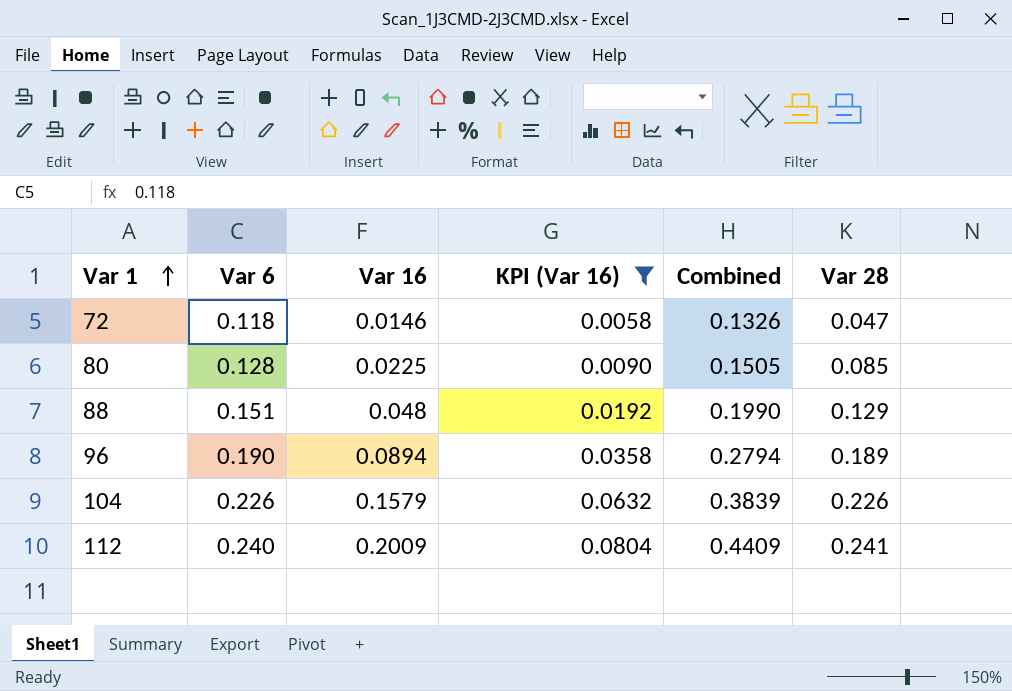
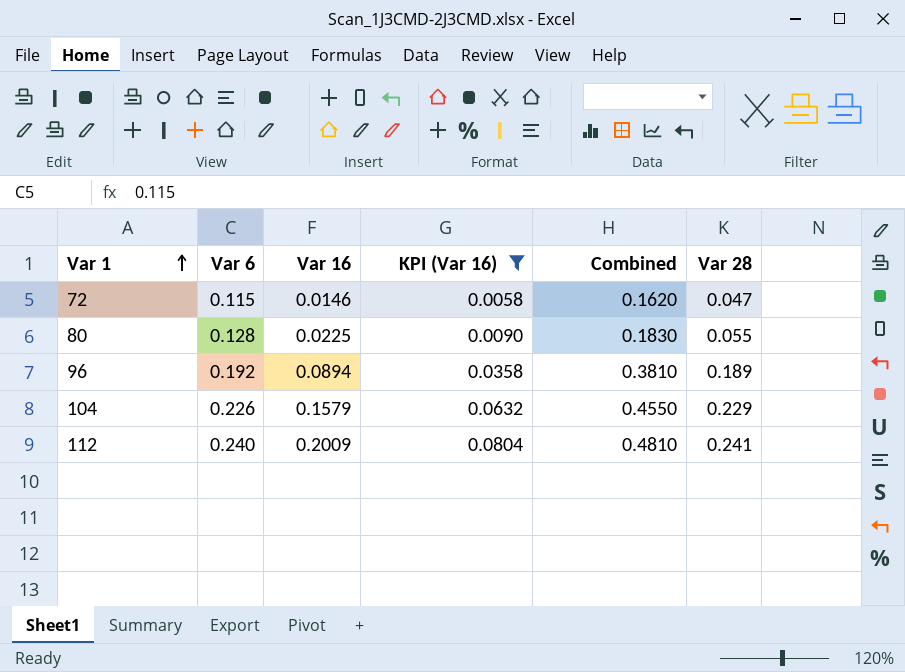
column Combined | formula: [Var 6] + [Var 16] -> [Var 6] + [Var 28]
row 88: 0.151 | 0.048 | 0.0192 | 0.1990 | 0.129 -> none
72 | Var 6: 0.118 -> 0.115
80 | Var 28: 0.085 -> 0.055
96 | Var 6: 0.190 -> 0.192
104 | Var 28: 0.226 -> 0.229

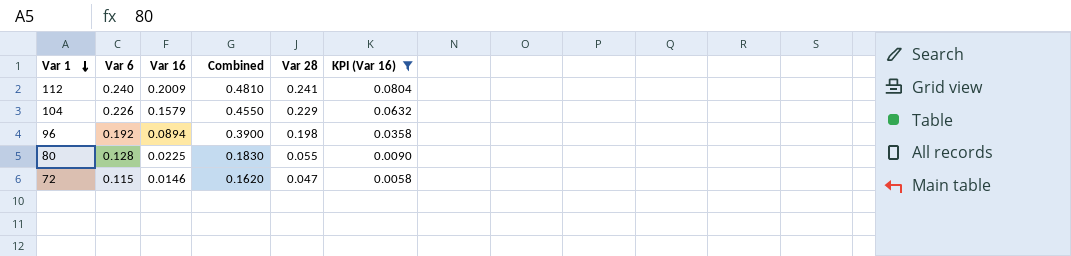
row order: Var 1 ascending -> Var 1 descending
column KPI (Var 16) | position: 4 -> 6
96 | Combined: 0.3810 -> 0.3900
96 | Var 28: 0.189 -> 0.198

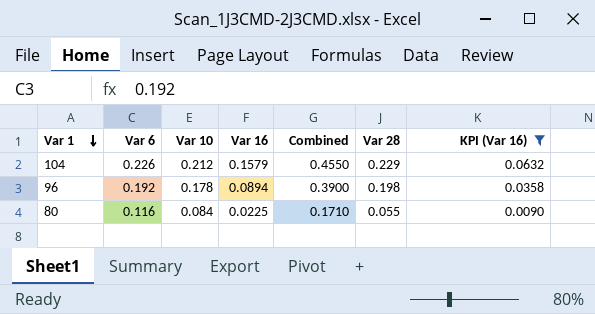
column Var 10 | position: none -> 3
row 112: 0.240 | 0.2009 | 0.4810 | 0.241 | 0.0804 -> none
row 72: 0.115 | 0.0146 | 0.1620 | 0.047 | 0.0058 -> none
80 | Var 6: 0.128 -> 0.116
80 | Combined: 0.1830 -> 0.1710

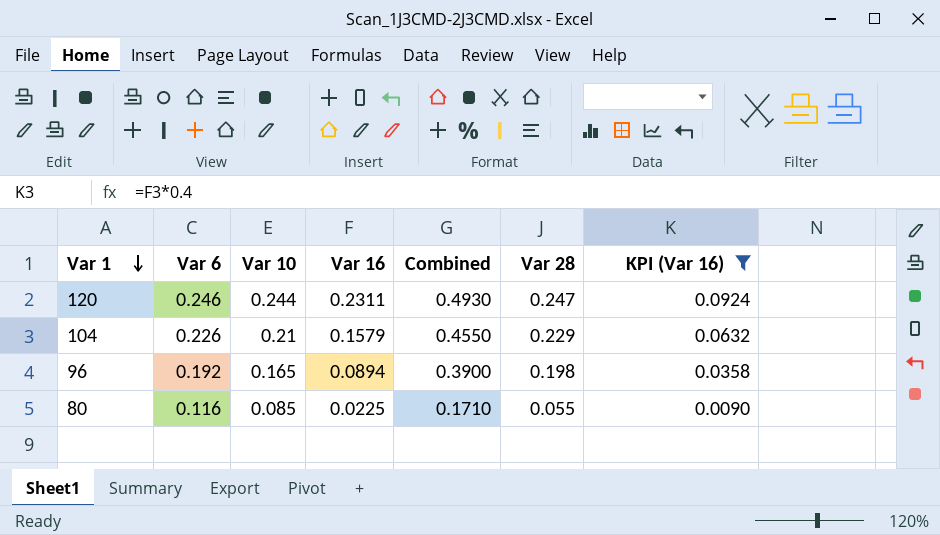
row 120: none -> 0.246 | 0.244 | 0.2311 | 0.4930 | 0.247 | 0.0924
104 | Var 10: 0.212 -> 0.21
96 | Var 10: 0.178 -> 0.165
80 | Var 10: 0.084 -> 0.085

